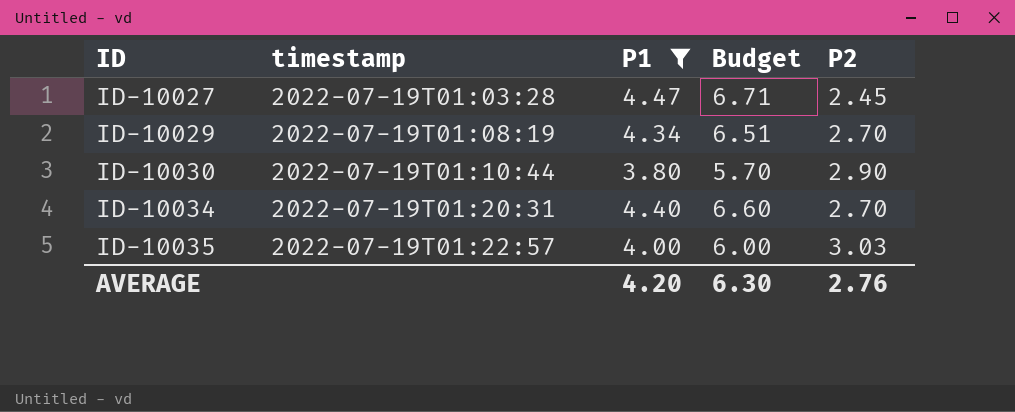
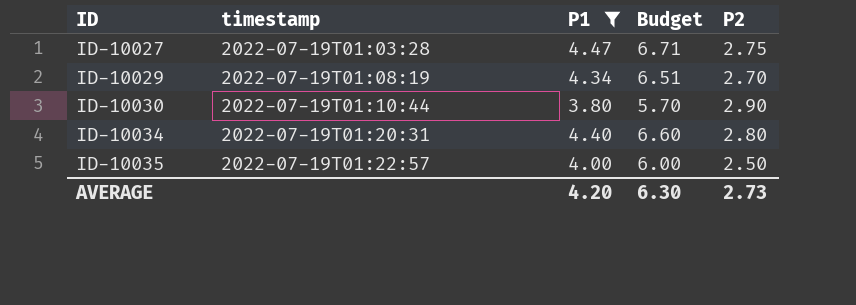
ID-10027 | P2: 2.45 -> 2.75
ID-10034 | P2: 2.70 -> 2.80
ID-10035 | P2: 3.03 -> 2.50
AVERAGE | P2: 2.76 -> 2.73

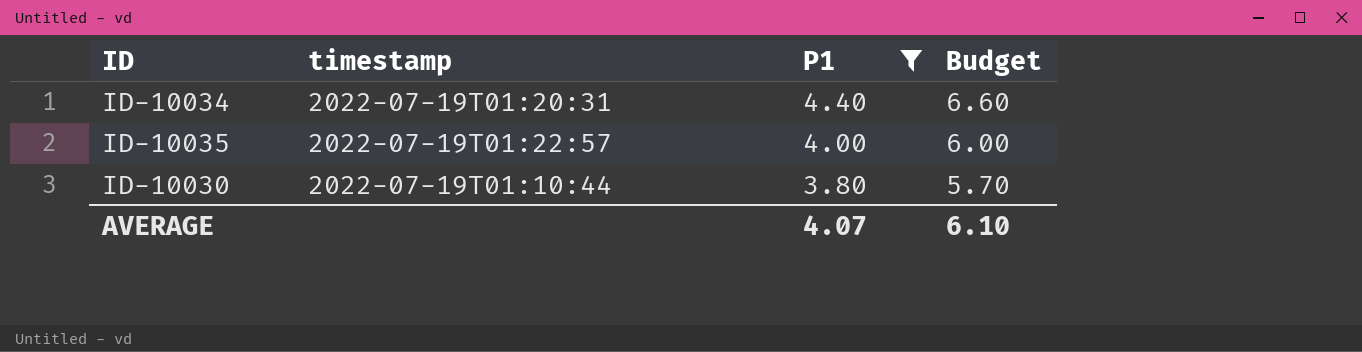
row order: ID ascending -> P1 descending
column P2 | position: 5 -> none
row ID-10027: 2022-07-19T01:03:28 | 4.47 | 6.71 | 2.75 -> none
row ID-10029: 2022-07-19T01:08:19 | 4.34 | 6.51 | 2.70 -> none
AVERAGE | P1: 4.20 -> 4.07
AVERAGE | Budget: 6.30 -> 6.10

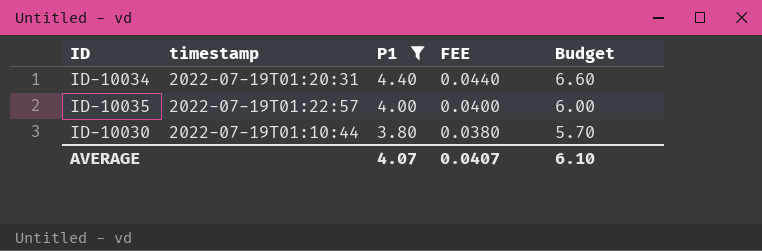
column FEE | formula: none -> [P1] * 0.01

